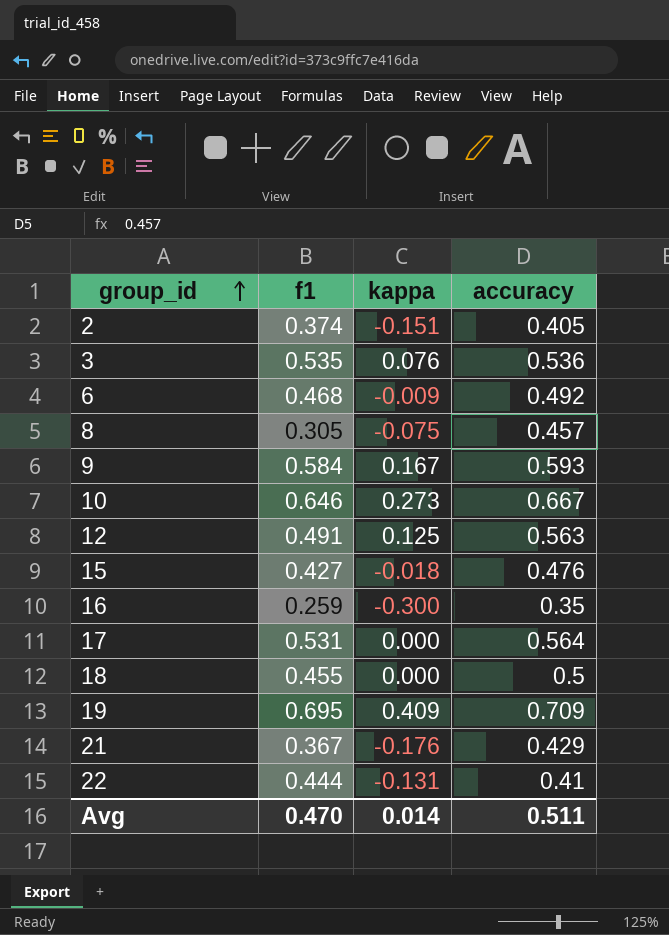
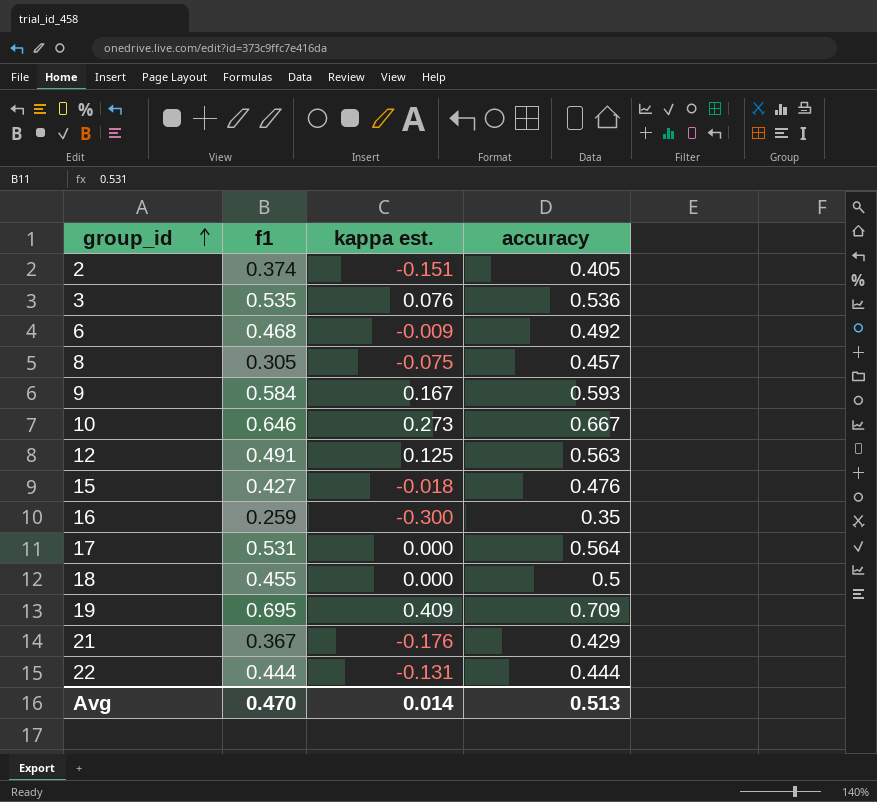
column name: kappa -> kappa est.
22 | accuracy: 0.41 -> 0.444
Avg | accuracy: 0.511 -> 0.513

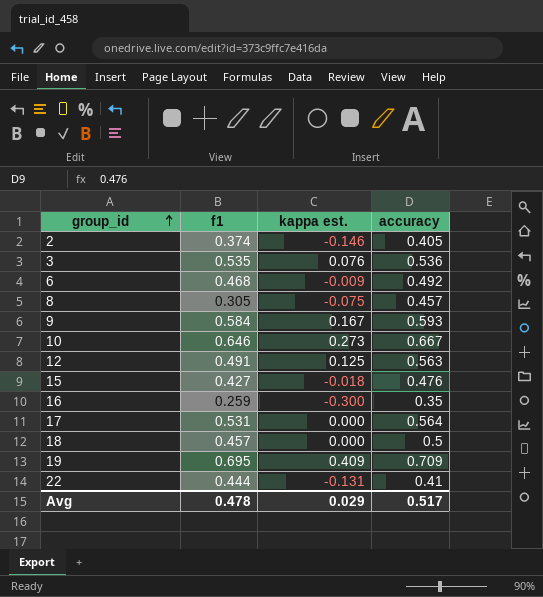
row 21: 0.367 | -0.176 | 0.429 -> none
2 | kappa est.: -0.151 -> -0.146
18 | f1: 0.455 -> 0.457
22 | accuracy: 0.444 -> 0.41
Avg | f1: 0.470 -> 0.478
Avg | kappa est.: 0.014 -> 0.029
Avg | accuracy: 0.513 -> 0.517

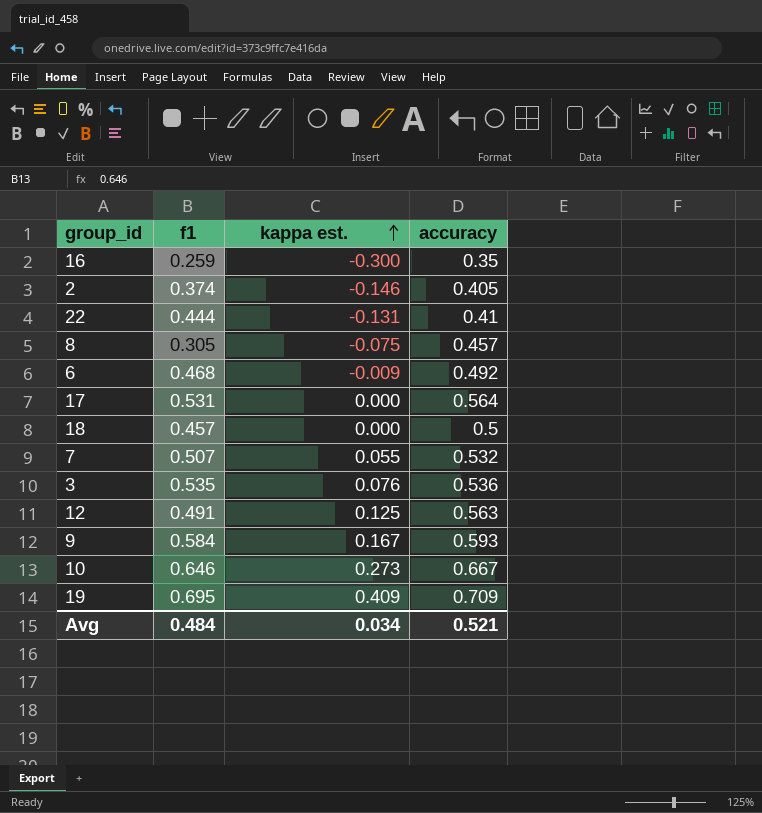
row order: group_id ascending -> kappa est. ascending
row 15: 0.427 | -0.018 | 0.476 -> none
row 7: none -> 0.507 | 0.055 | 0.532
Avg | f1: 0.478 -> 0.484
Avg | kappa est.: 0.029 -> 0.034
Avg | accuracy: 0.517 -> 0.521

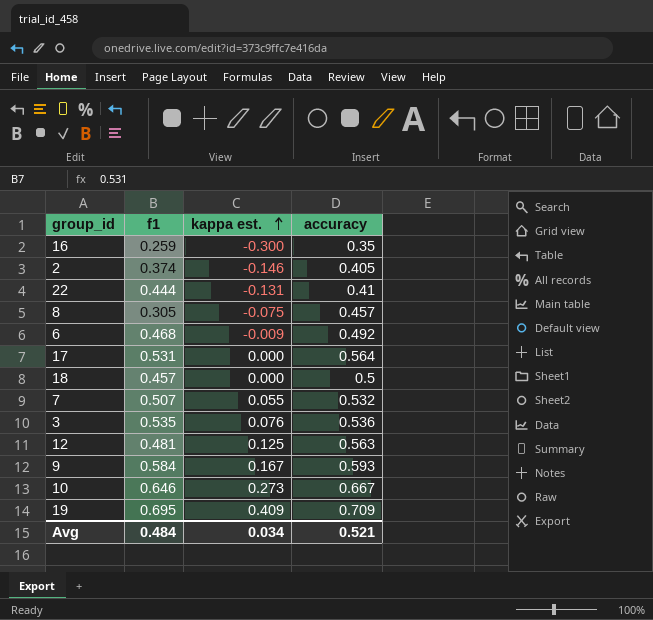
12 | f1: 0.491 -> 0.481

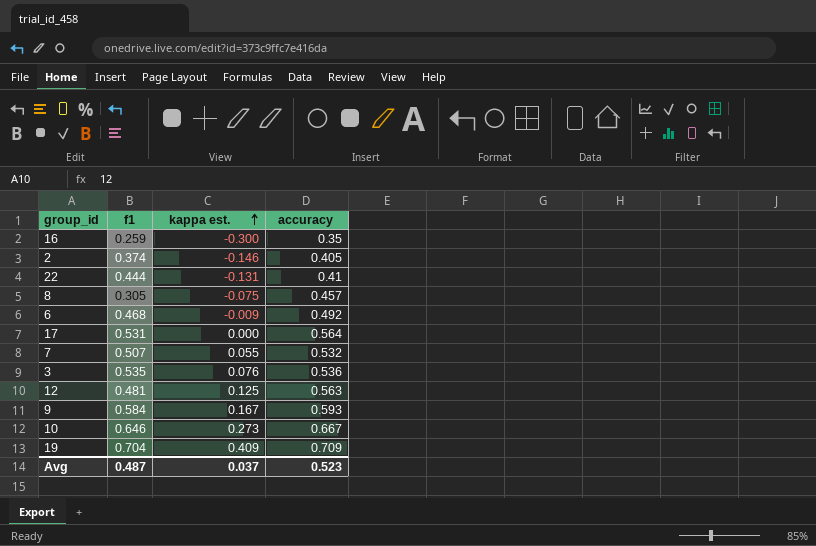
row 18: 0.457 | 0.000 | 0.5 -> none
19 | f1: 0.695 -> 0.704
Avg | f1: 0.484 -> 0.487
Avg | kappa est.: 0.034 -> 0.037
Avg | accuracy: 0.521 -> 0.523

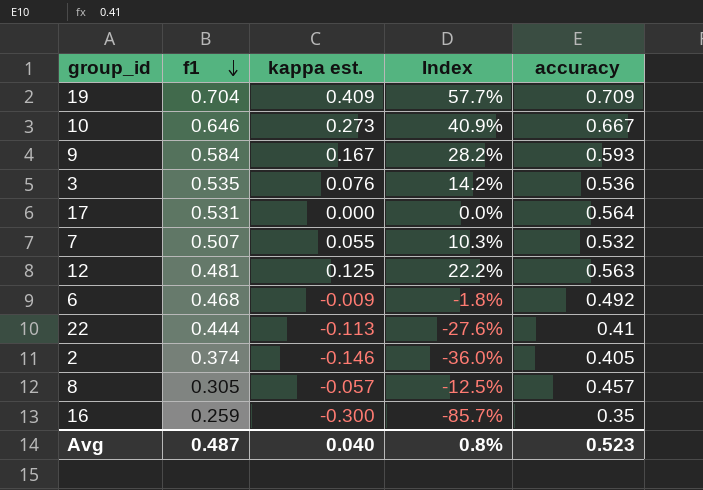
row order: kappa est. ascending -> f1 descending
column Index | formula: none -> [kappa est.] / [accuracy]
22 | kappa est.: -0.131 -> -0.113
8 | kappa est.: -0.075 -> -0.057
Avg | kappa est.: 0.037 -> 0.040

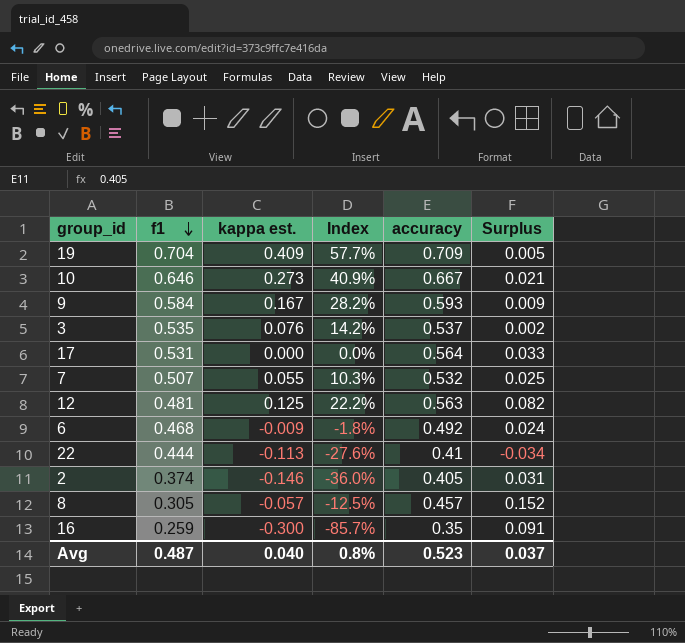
column Surplus | formula: none -> [accuracy] - [f1]
3 | accuracy: 0.536 -> 0.537

